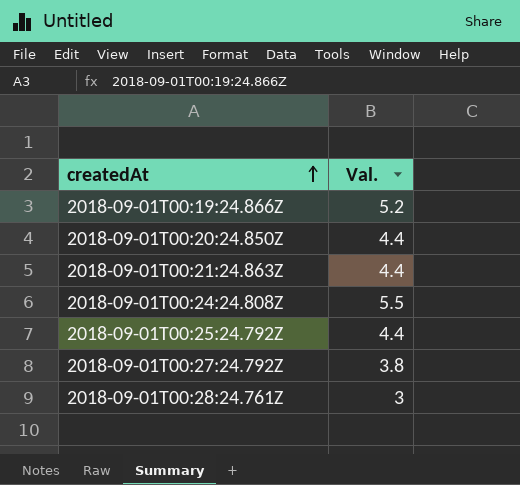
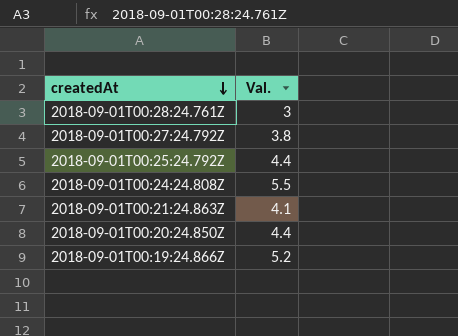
row order: createdAt ascending -> createdAt descending
2018-09-01T00:21:24.863Z | Val.: 4.4 -> 4.1

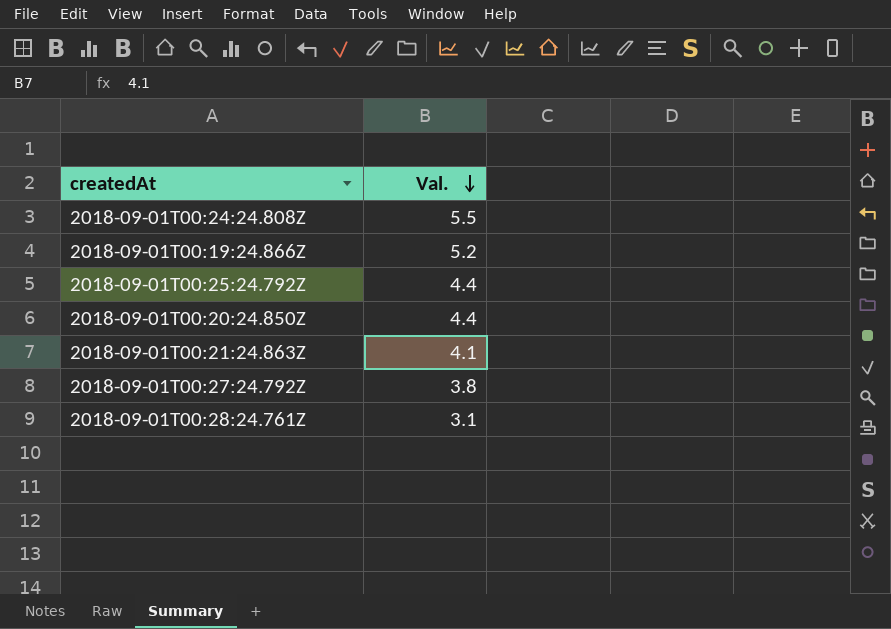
row order: createdAt descending -> Val. descending
2018-09-01T00:28:24.761Z | Val.: 3 -> 3.1

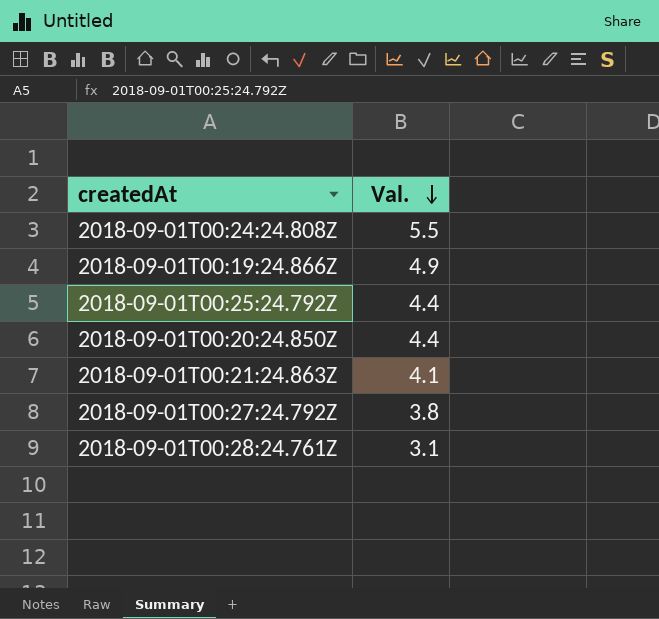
2018-09-01T00:19:24.866Z | Val.: 5.2 -> 4.9

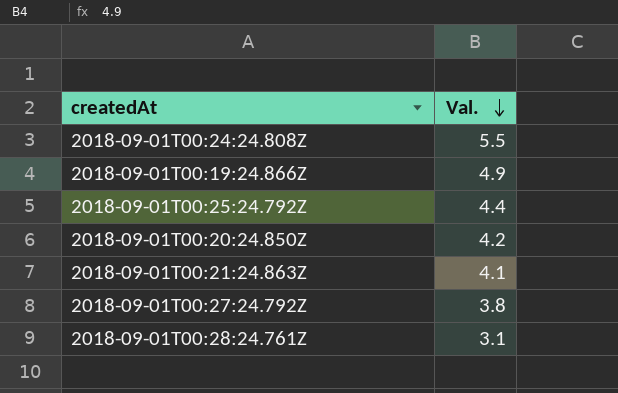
2018-09-01T00:20:24.850Z | Val.: 4.4 -> 4.2

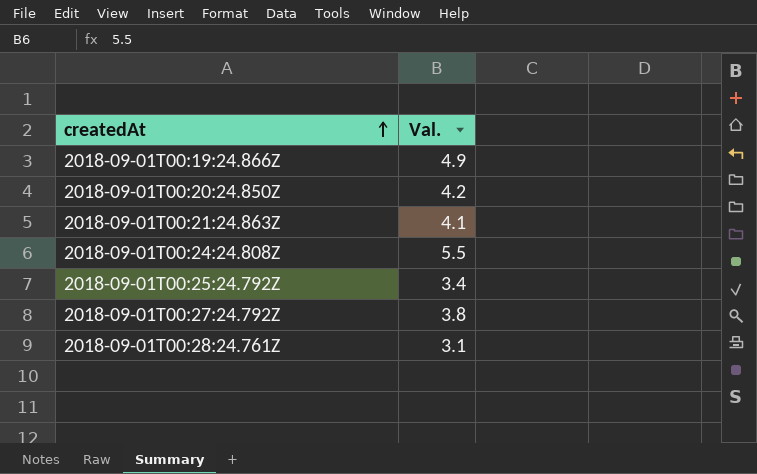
row order: Val. descending -> createdAt ascending
2018-09-01T00:25:24.792Z | Val.: 4.4 -> 3.4

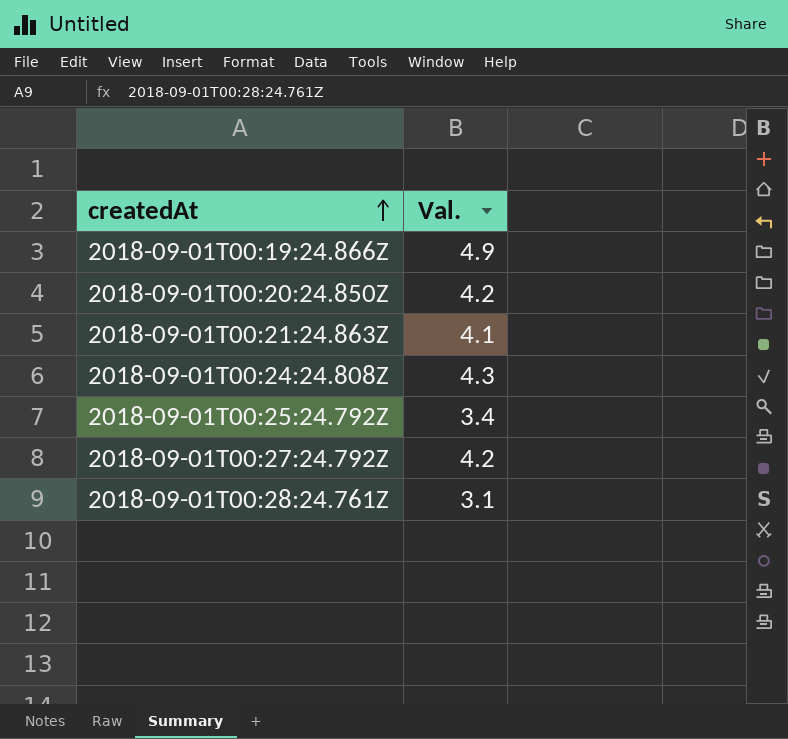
2018-09-01T00:24:24.808Z | Val.: 5.5 -> 4.3
2018-09-01T00:27:24.792Z | Val.: 3.8 -> 4.2

